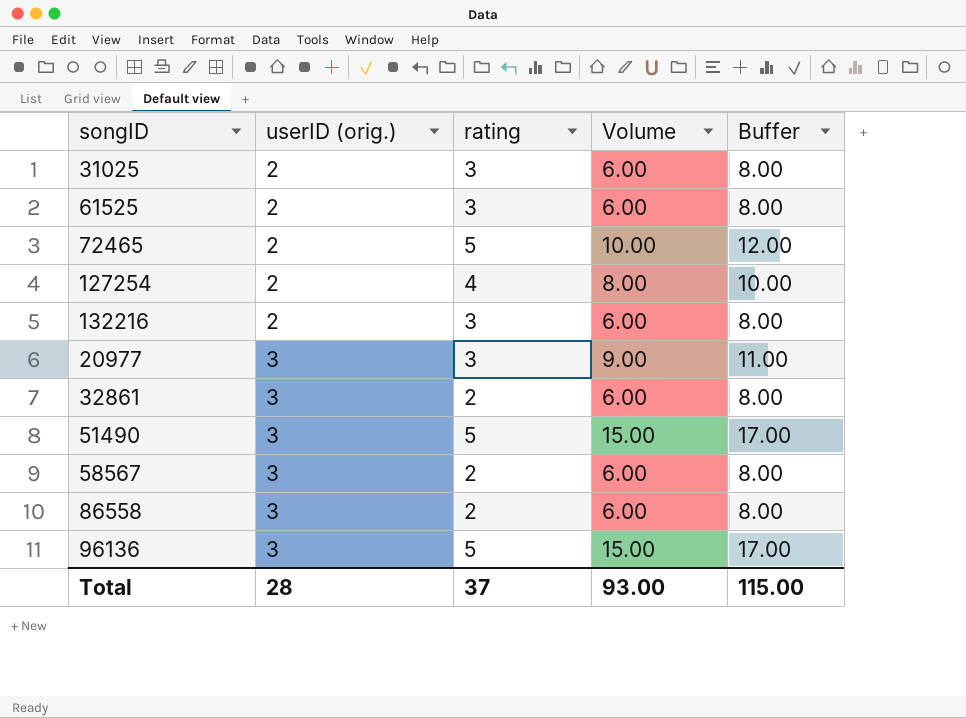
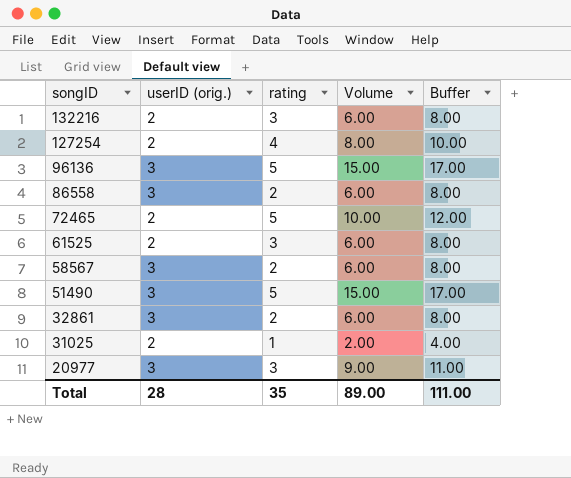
row order: userID (orig.) ascending -> songID descending
31025 | rating: 3 -> 1
31025 | Volume: 6.00 -> 2.00
31025 | Buffer: 8.00 -> 4.00
Total | rating: 37 -> 35
Total | Volume: 93.00 -> 89.00
Total | Buffer: 115.00 -> 111.00

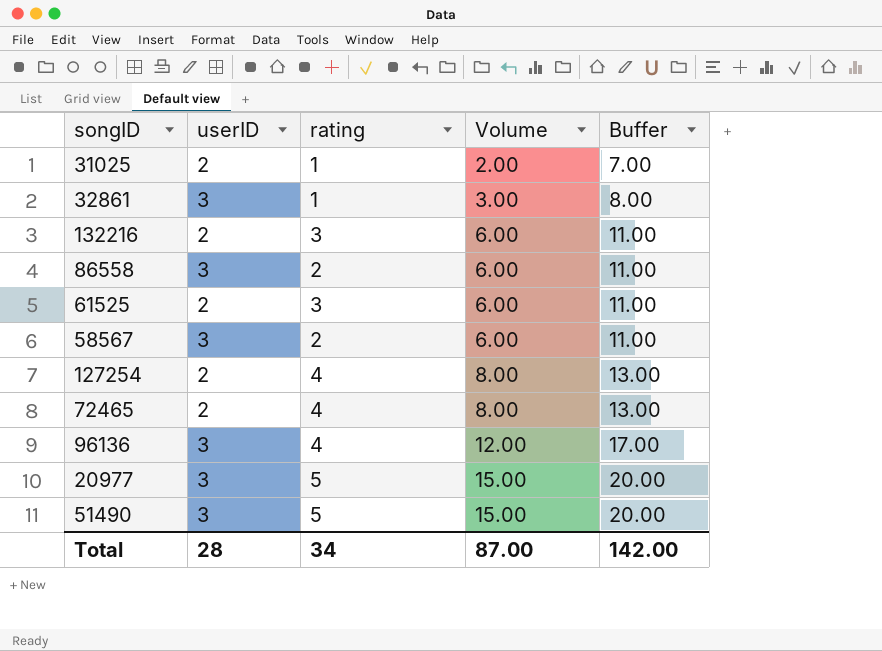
row order: songID descending -> Volume ascending
column name: userID (orig.) -> userID
column Buffer | formula: [Volume] + 2 -> [Volume] + 5
32861 | rating: 2 -> 1
32861 | Volume: 6.00 -> 3.00
72465 | rating: 5 -> 4
72465 | Volume: 10.00 -> 8.00
96136 | rating: 5 -> 4
96136 | Volume: 15.00 -> 12.00
20977 | rating: 3 -> 5
20977 | Volume: 9.00 -> 15.00
Total | rating: 35 -> 34
Total | Volume: 89.00 -> 87.00
Total | Buffer: 111.00 -> 142.00

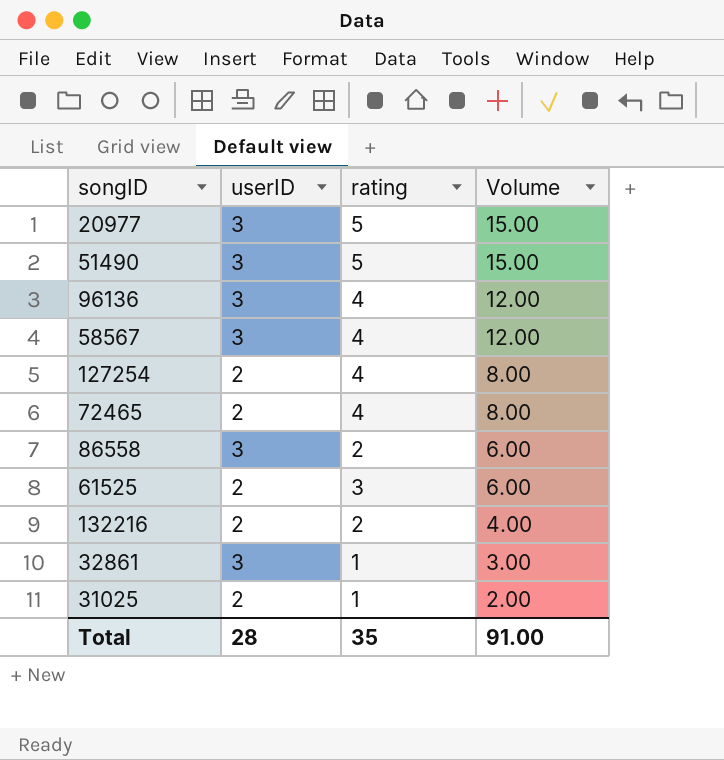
row order: Volume ascending -> Volume descending
column Buffer | formula: [Volume] + 5 -> none
58567 | rating: 2 -> 4
58567 | Volume: 6.00 -> 12.00
132216 | rating: 3 -> 2
132216 | Volume: 6.00 -> 4.00
Total | rating: 34 -> 35
Total | Volume: 87.00 -> 91.00

